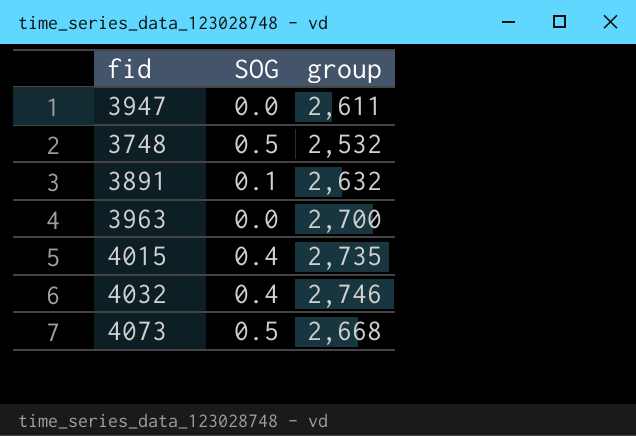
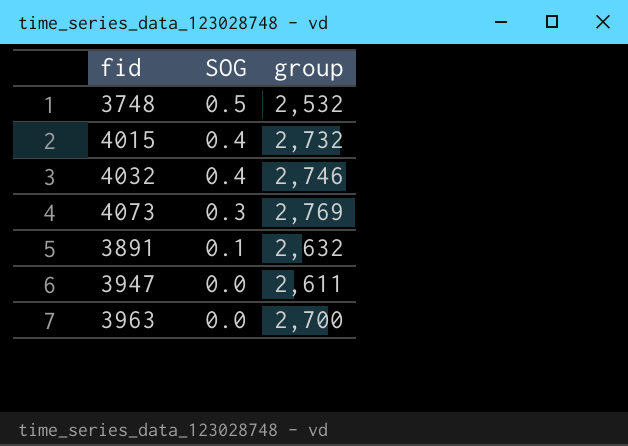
row order: none -> SOG descending
4015 | group: 2,735 -> 2,732
4073 | SOG: 0.5 -> 0.3
4073 | group: 2,668 -> 2,769

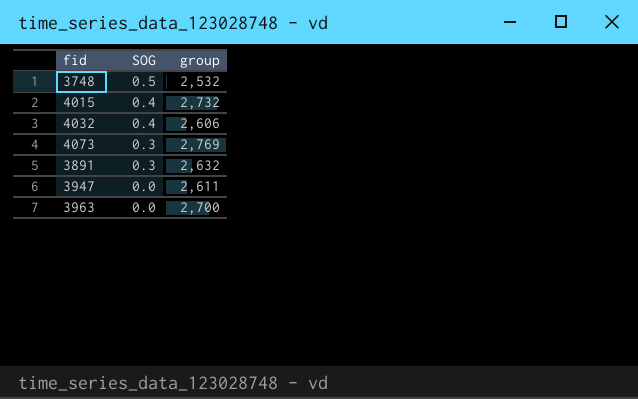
4032 | group: 2,746 -> 2,606
3891 | SOG: 0.1 -> 0.3

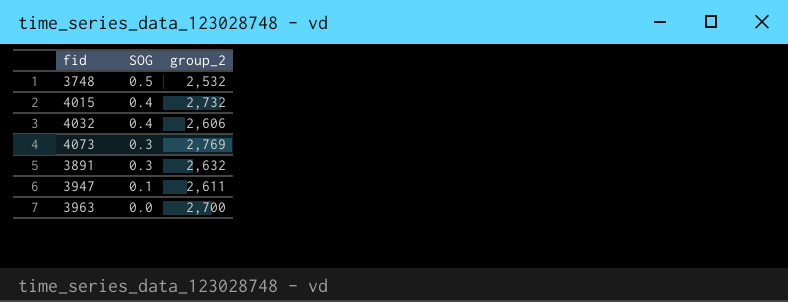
column name: group -> group_2
3947 | SOG: 0.0 -> 0.1

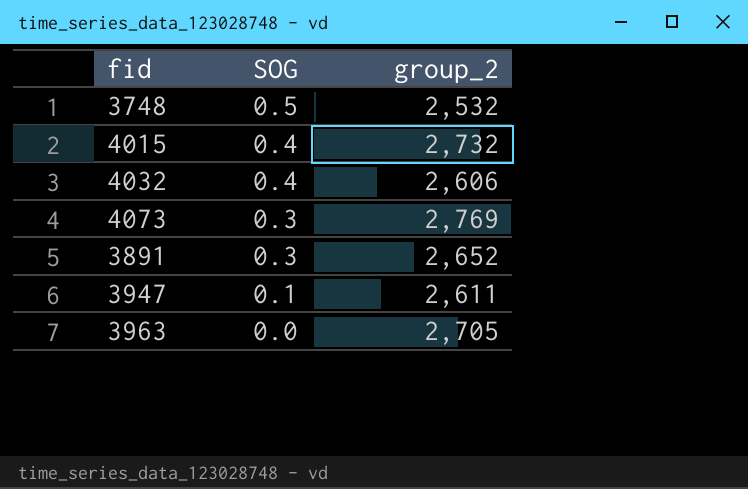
3891 | group_2: 2,632 -> 2,652
3963 | group_2: 2,700 -> 2,705

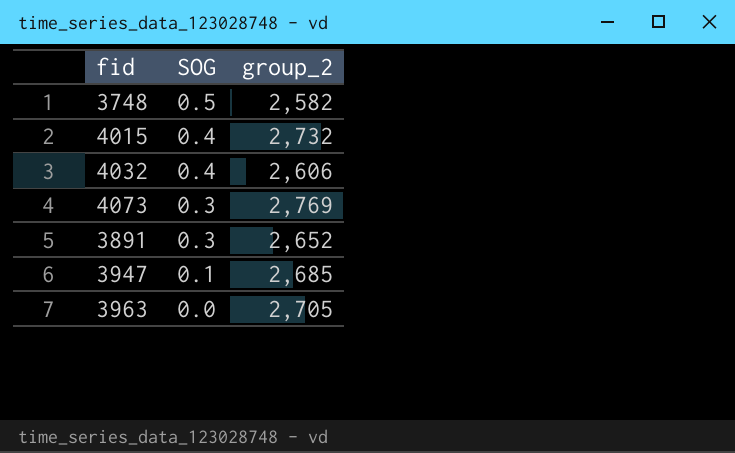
3748 | group_2: 2,532 -> 2,582
3947 | group_2: 2,611 -> 2,685

